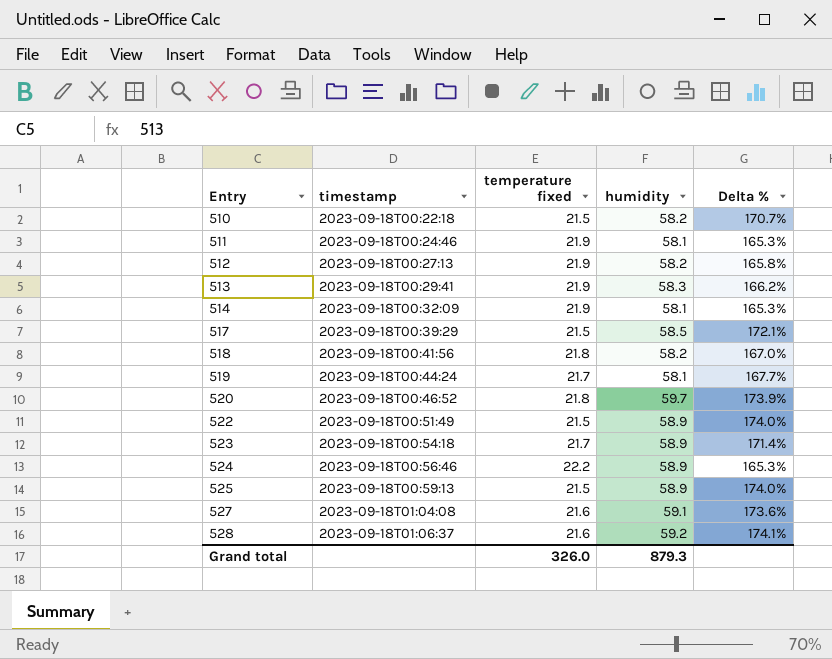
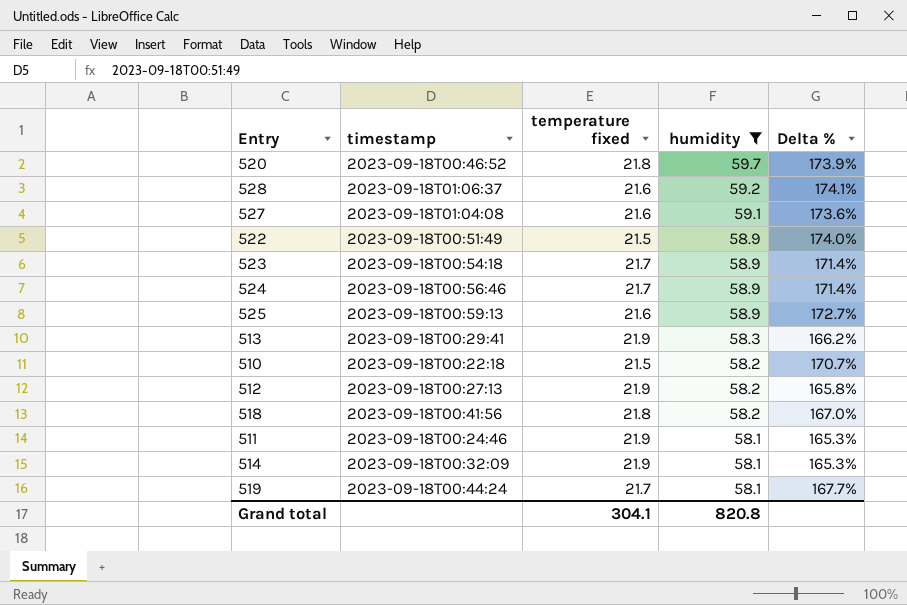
filter: none -> humidity != 58.5
row order: Entry ascending -> humidity descending
524 | temperature fixed: 22.2 -> 21.7
524 | Delta %: 165.3% -> 171.4%
525 | temperature fixed: 21.5 -> 21.6
525 | Delta %: 174.0% -> 172.7%
Grand total | temperature fixed: 326.0 -> 304.1
Grand total | humidity: 879.3 -> 820.8

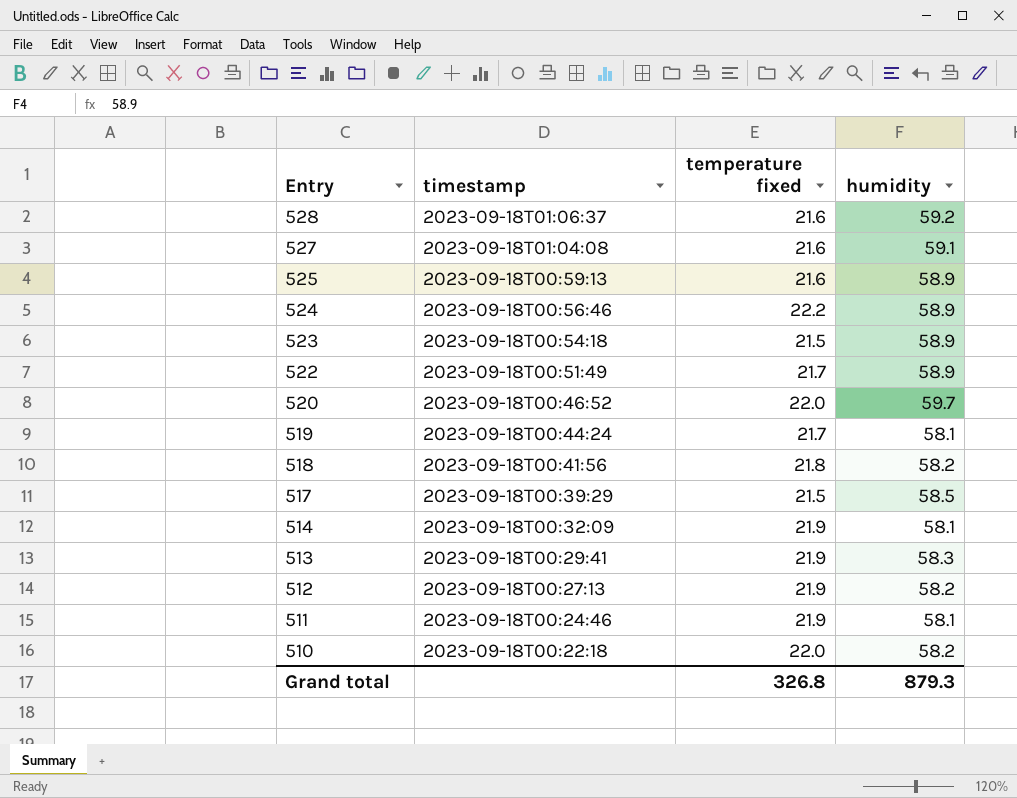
filter: humidity != 58.5 -> none
row order: humidity descending -> Entry descending
column Delta % | formula: ([humidity] - [temperature fixed]) / [temperature fixed] -> none
524 | temperature fixed: 21.7 -> 22.2
523 | temperature fixed: 21.7 -> 21.5
522 | temperature fixed: 21.5 -> 21.7
520 | temperature fixed: 21.8 -> 22.0
510 | temperature fixed: 21.5 -> 22.0
Grand total | temperature fixed: 304.1 -> 326.8
Grand total | humidity: 820.8 -> 879.3

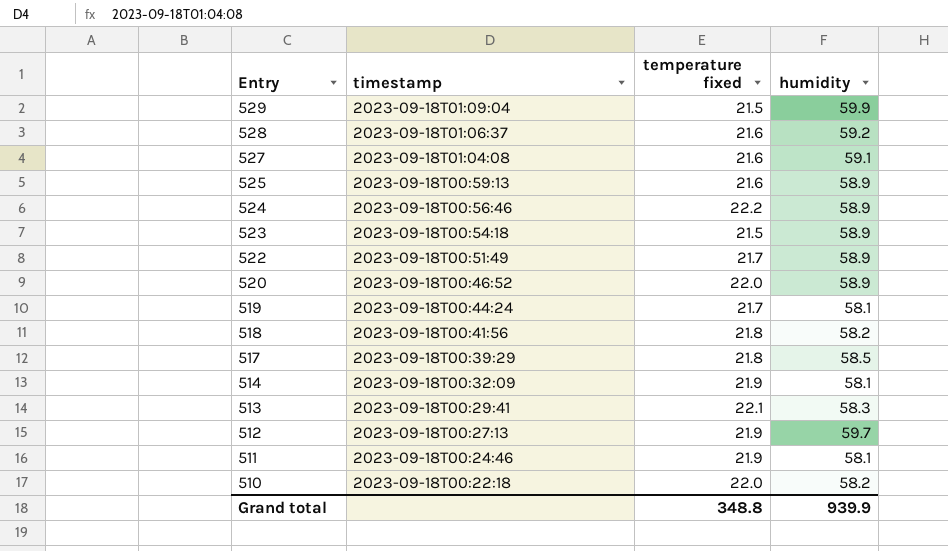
row 529: none -> 2023-09-18T01:09:04 | 21.5 | 59.9
520 | humidity: 59.7 -> 58.9
517 | temperature fixed: 21.5 -> 21.8
513 | temperature fixed: 21.9 -> 22.1
512 | humidity: 58.2 -> 59.7
Grand total | temperature fixed: 326.8 -> 348.8
Grand total | humidity: 879.3 -> 939.9

